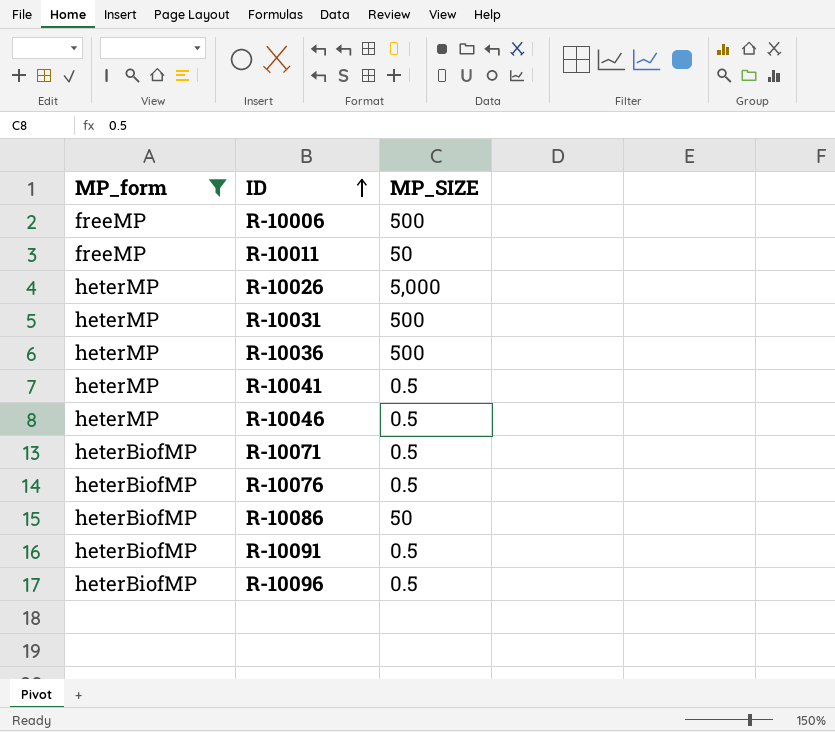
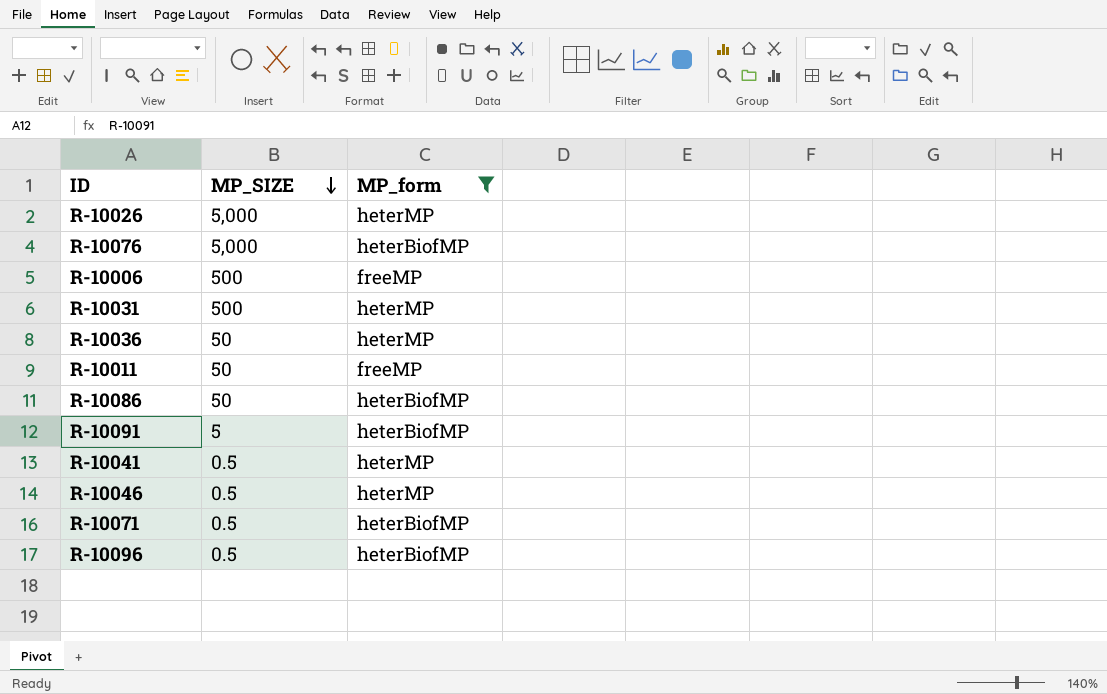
row order: ID ascending -> MP_SIZE descending
column MP_form | position: 1 -> 3
R-10076 | MP_SIZE: 0.5 -> 5,000
R-10036 | MP_SIZE: 500 -> 50
R-10091 | MP_SIZE: 0.5 -> 5

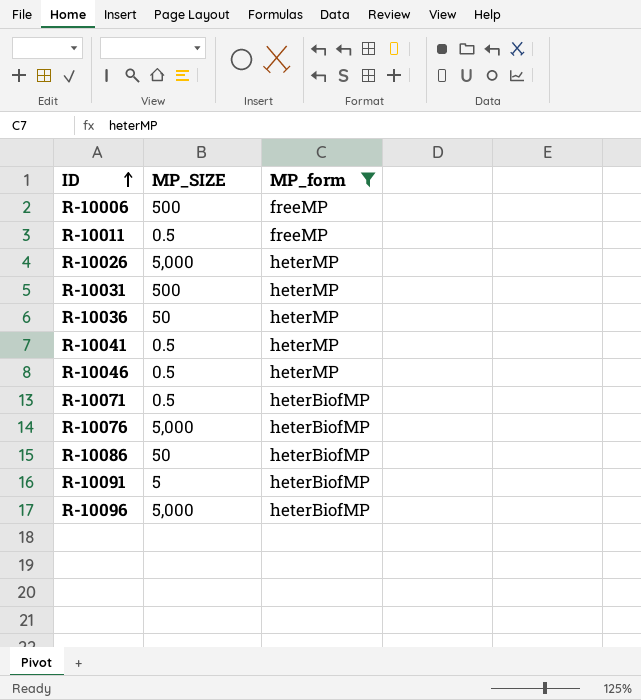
row order: MP_SIZE descending -> ID ascending
R-10011 | MP_SIZE: 50 -> 0.5
R-10096 | MP_SIZE: 0.5 -> 5,000

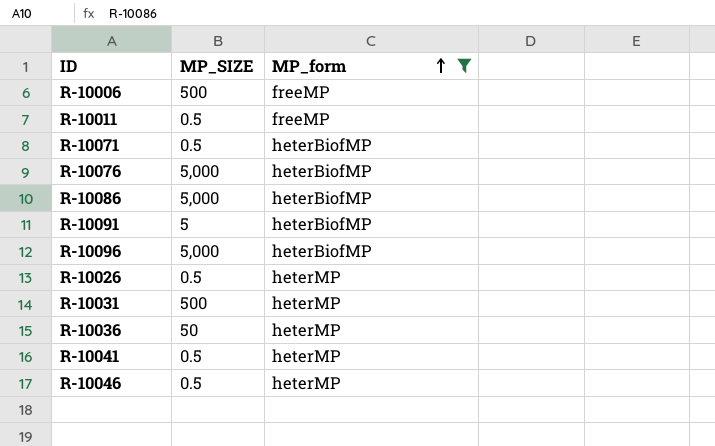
row order: ID ascending -> MP_form ascending
R-10086 | MP_SIZE: 50 -> 5,000
R-10026 | MP_SIZE: 5,000 -> 0.5

